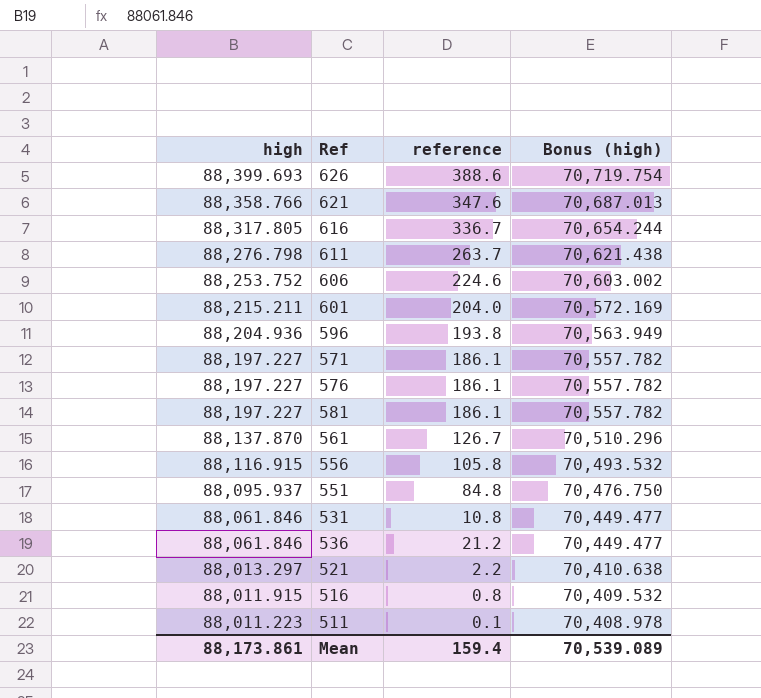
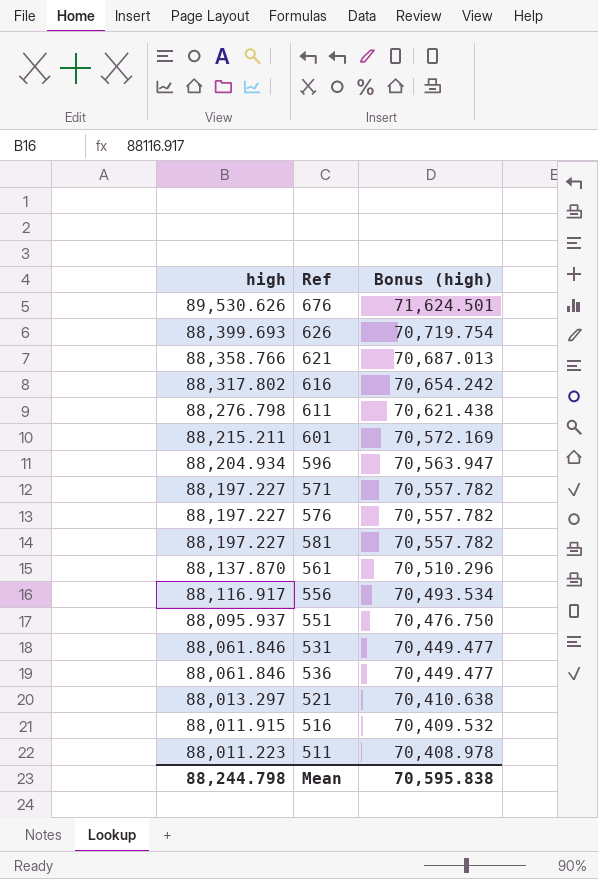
column reference | position: 3 -> none
row 606: 88,253.752 | 224.6 | 70,603.002 -> none
row 676: none -> 89,530.626 | 71,624.501
616 | high: 88,317.805 -> 88,317.802
616 | Bonus (high): 70,654.244 -> 70,654.242
596 | high: 88,204.936 -> 88,204.934
596 | Bonus (high): 70,563.949 -> 70,563.947
556 | high: 88,116.915 -> 88,116.917
556 | Bonus (high): 70,493.532 -> 70,493.534
Mean | high: 88,173.861 -> 88,244.798
Mean | Bonus (high): 70,539.089 -> 70,595.838

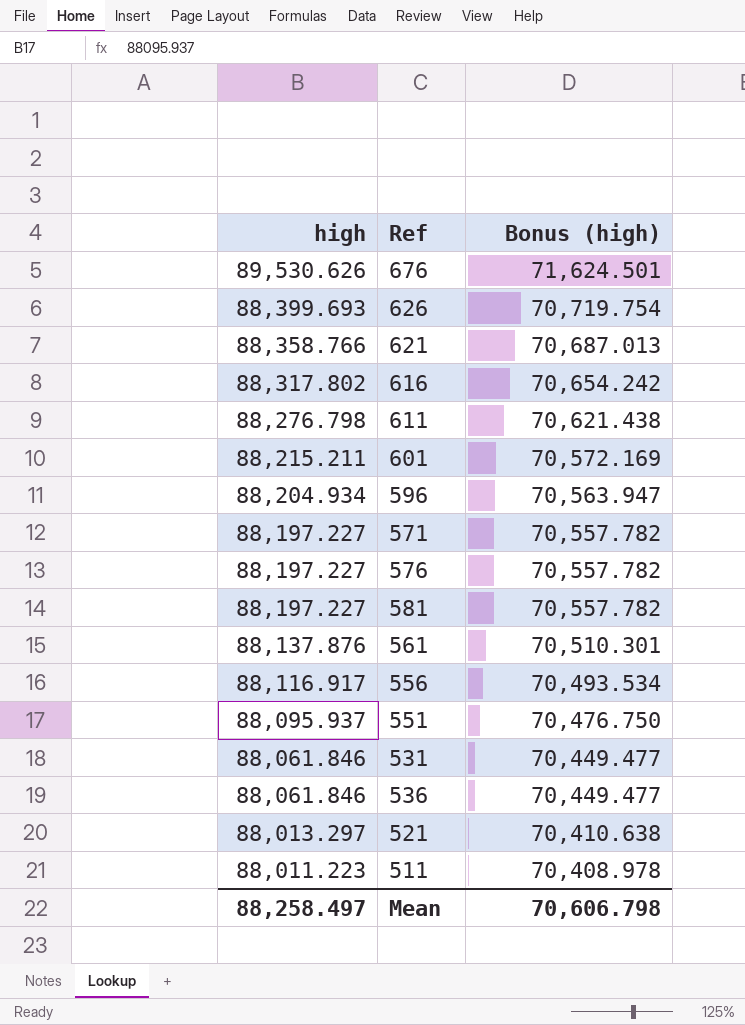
row 516: 88,011.915 | 70,409.532 -> none
561 | high: 88,137.870 -> 88,137.876
561 | Bonus (high): 70,510.296 -> 70,510.301
Mean | high: 88,244.798 -> 88,258.497
Mean | Bonus (high): 70,595.838 -> 70,606.798

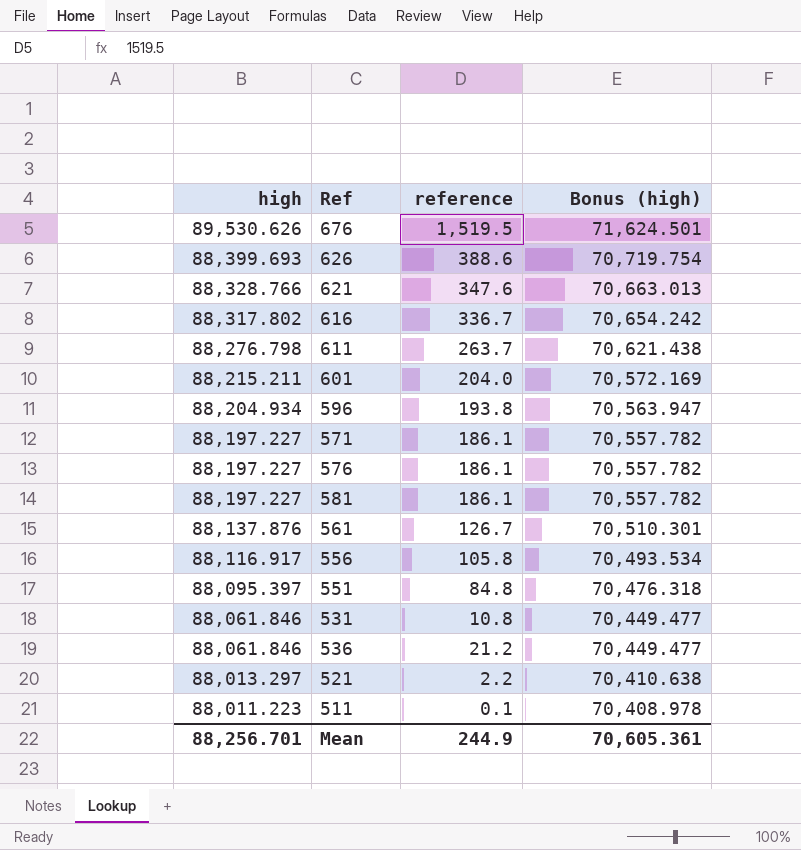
column reference | position: none -> 3
621 | high: 88,358.766 -> 88,328.766
621 | Bonus (high): 70,687.013 -> 70,663.013
551 | high: 88,095.937 -> 88,095.397
551 | Bonus (high): 70,476.750 -> 70,476.318
Mean | high: 88,258.497 -> 88,256.701
Mean | Bonus (high): 70,606.798 -> 70,605.361

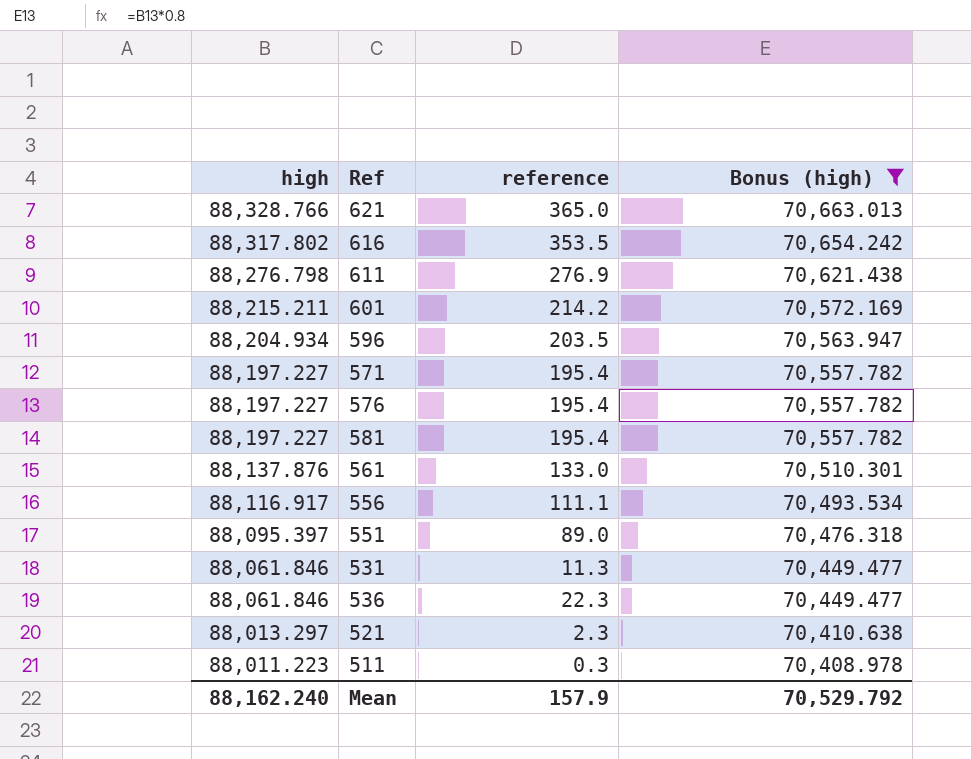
filter: none -> Bonus (high) <= 70,663.013
621 | reference: 347.6 -> 365.0
616 | reference: 336.7 -> 353.5
611 | reference: 263.7 -> 276.9
601 | reference: 204.0 -> 214.2
596 | reference: 193.8 -> 203.5
571 | reference: 186.1 -> 195.4
576 | reference: 186.1 -> 195.4
581 | reference: 186.1 -> 195.4
561 | reference: 126.7 -> 133.0
556 | reference: 105.8 -> 111.1
551 | reference: 84.8 -> 89.0
531 | reference: 10.8 -> 11.3
536 | reference: 21.2 -> 22.3
521 | reference: 2.2 -> 2.3
511 | reference: 0.1 -> 0.3
Mean | high: 88,256.701 -> 88,162.240
Mean | reference: 244.9 -> 157.9
Mean | Bonus (high): 70,605.361 -> 70,529.792

